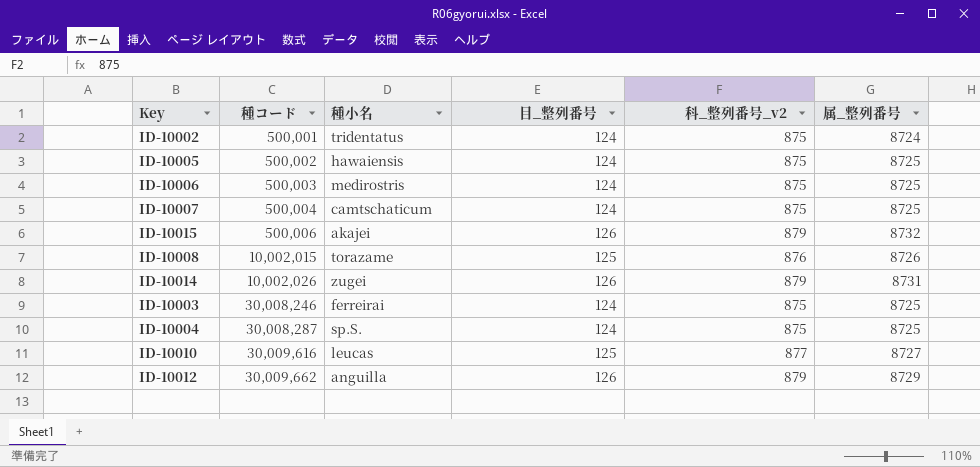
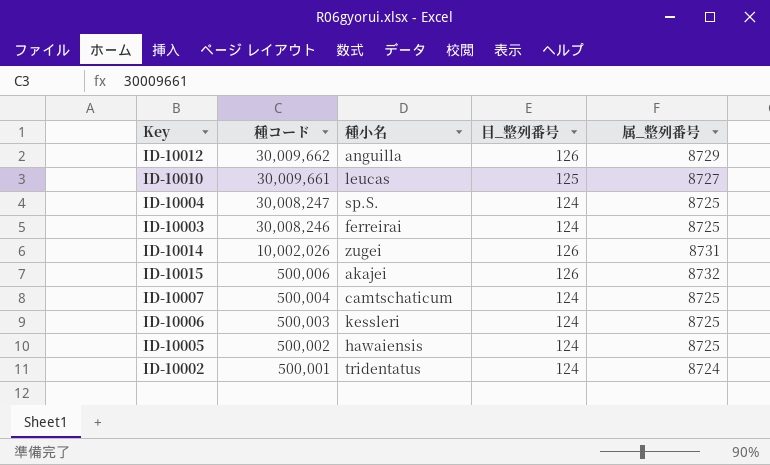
row order: 種コード ascending -> 種コード descending
column 科_整列番号_v2 | position: 5 -> none
row ID-10008: 10,002,015 | torazame | 125 | 876 | 8726 -> none
ID-10010 | 種コード: 30,009,616 -> 30,009,661
ID-10004 | 種コード: 30,008,287 -> 30,008,247
ID-10006 | 種小名: medirostris -> kessleri

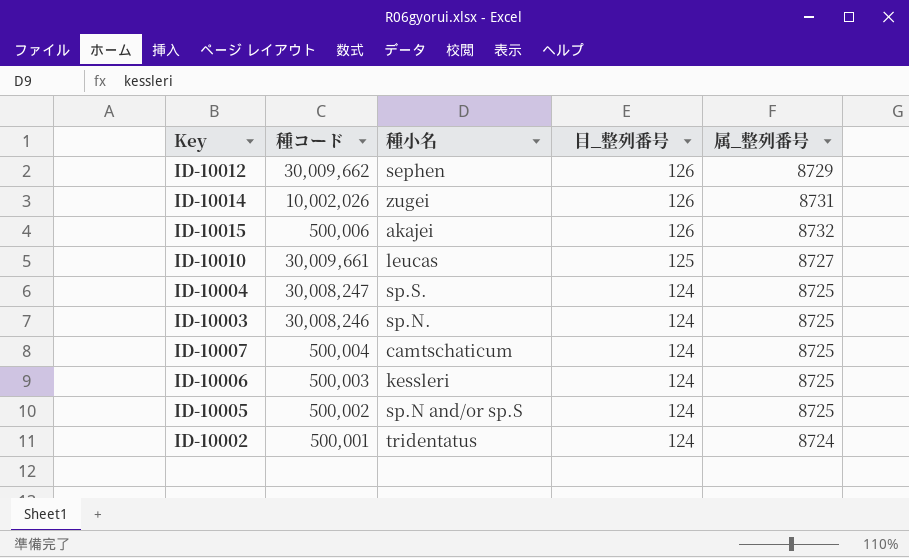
row order: 種コード descending -> 目_整列番号 descending
ID-10012 | 種小名: anguilla -> sephen
ID-10003 | 種小名: ferreirai -> sp.N.
ID-10005 | 種小名: hawaiensis -> sp.N and/or sp.S

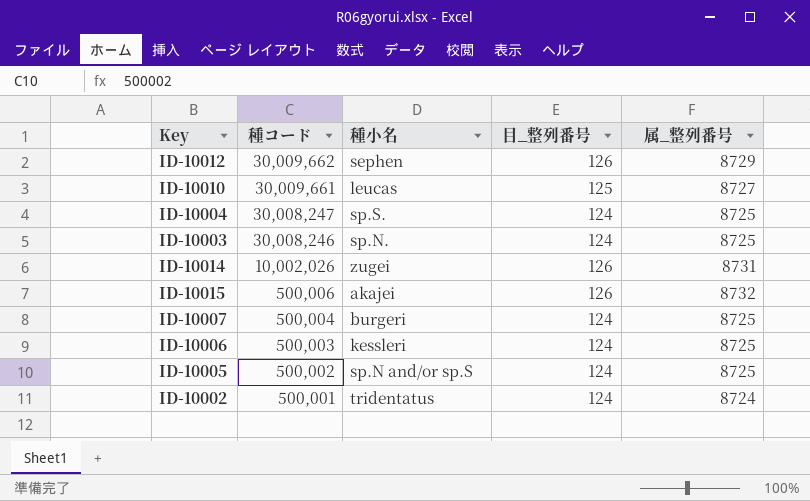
row order: 目_整列番号 descending -> 種コード descending
ID-10007 | 種小名: camtschaticum -> burgeri

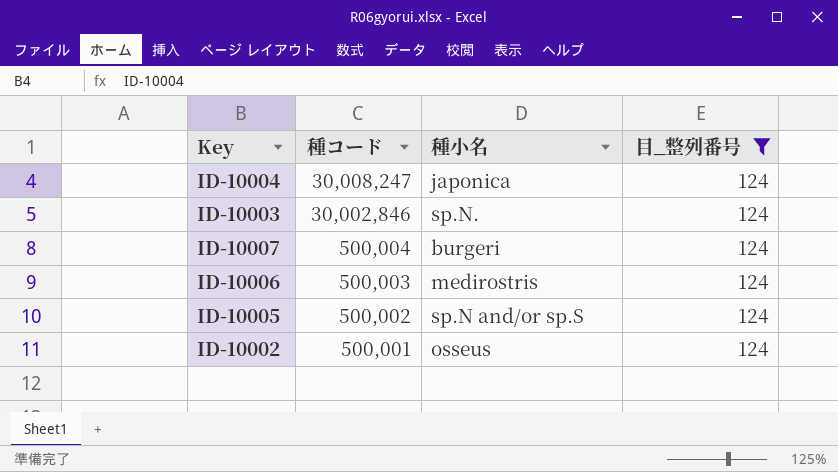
filter: none -> 目_整列番号 = 124
column 属_整列番号 | position: 5 -> none
ID-10004 | 種小名: sp.S. -> japonica
ID-10003 | 種コード: 30,008,246 -> 30,002,846
ID-10006 | 種小名: kessleri -> medirostris
ID-10002 | 種小名: tridentatus -> osseus

